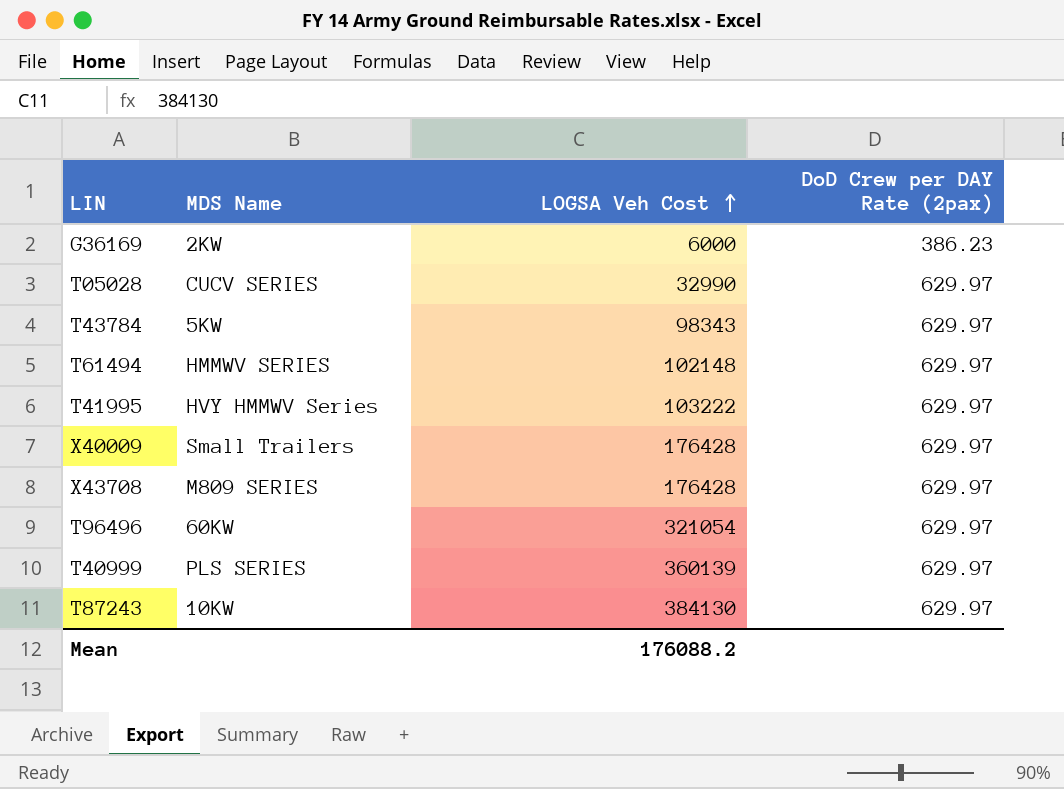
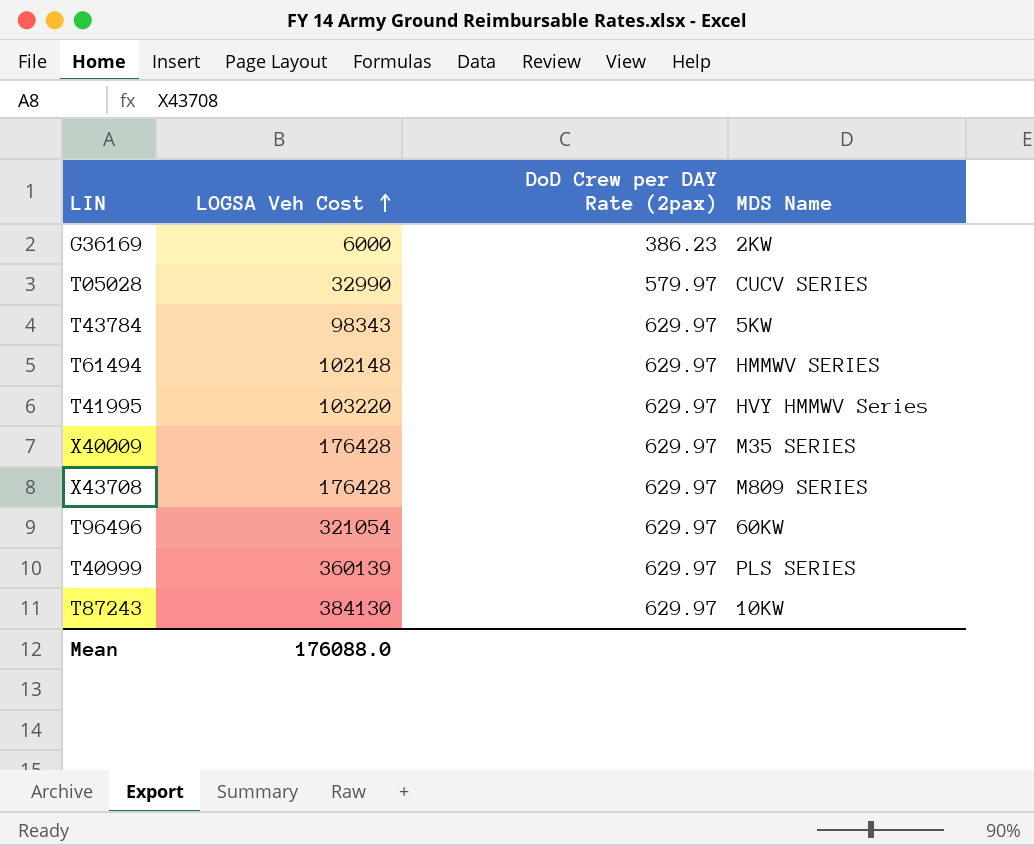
column MDS Name | position: 2 -> 4
T05028 | DoD Crew per DAY Rate (2pax): 629.97 -> 579.97
T41995 | LOGSA Veh Cost: 103222 -> 103220
X40009 | MDS Name: Small Trailers -> M35 SERIES
Mean | LOGSA Veh Cost: 176088.2 -> 176088.0

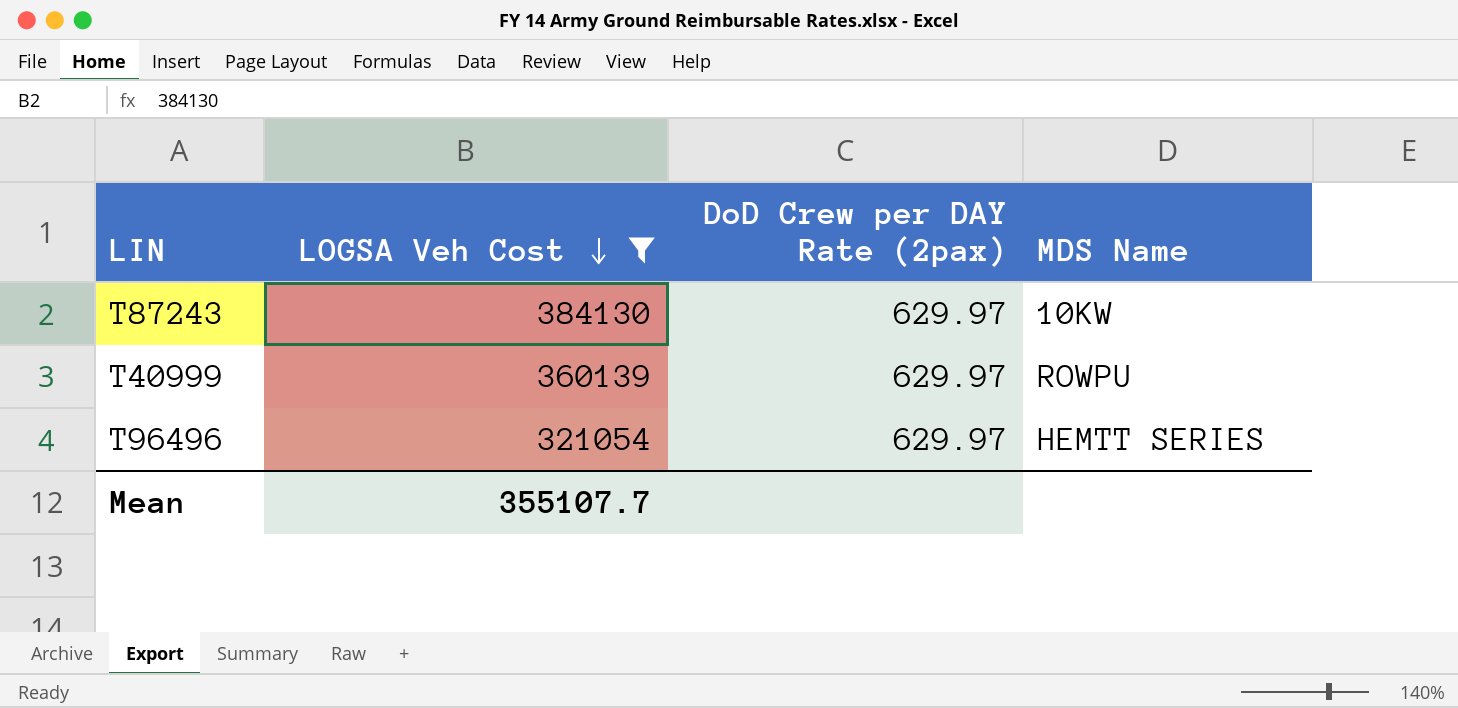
filter: none -> LOGSA Veh Cost >= 321054
row order: LOGSA Veh Cost ascending -> LOGSA Veh Cost descending
T40999 | MDS Name: PLS SERIES -> ROWPU
T96496 | MDS Name: 60KW -> HEMTT SERIES
Mean | LOGSA Veh Cost: 176088.0 -> 355107.7

